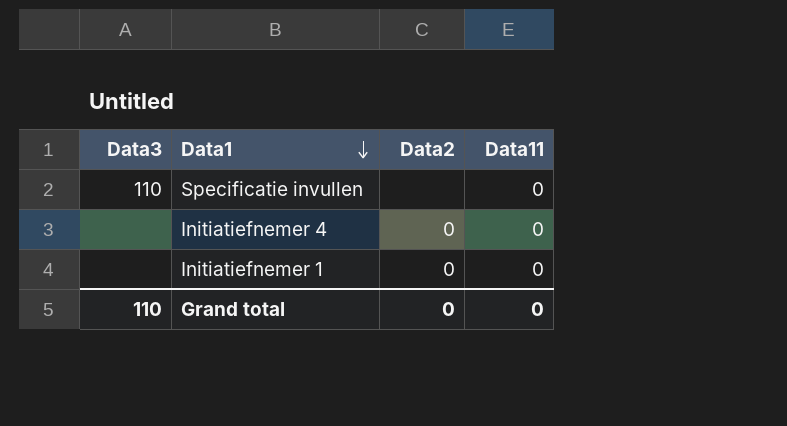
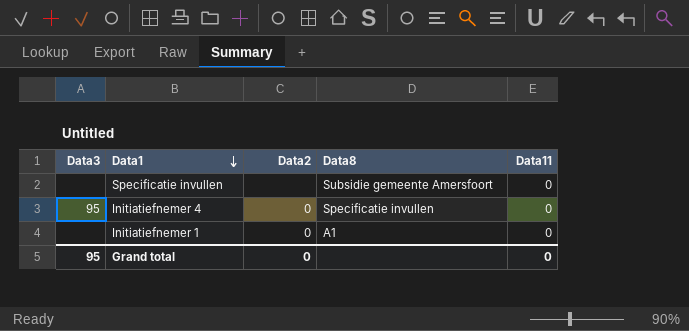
column Data8 | position: none -> 4
Specificatie invullen | Data3: 110 -> none
Initiatiefnemer 4 | Data3: none -> 95
Grand total | Data3: 110 -> 95

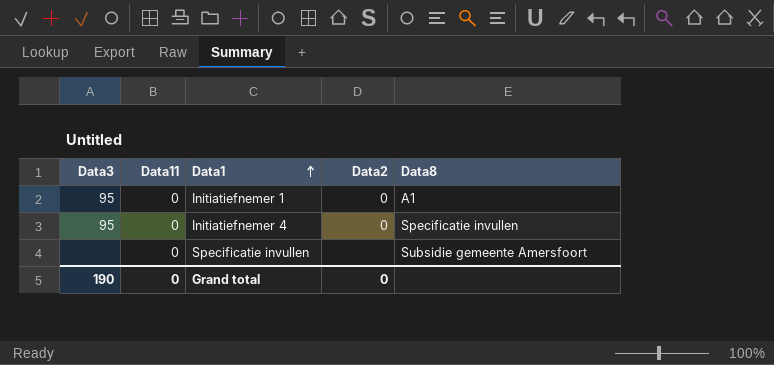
row order: Data1 descending -> Data1 ascending
column Data11 | position: 5 -> 2
Initiatiefnemer 1 | Data3: none -> 95
Grand total | Data3: 95 -> 190

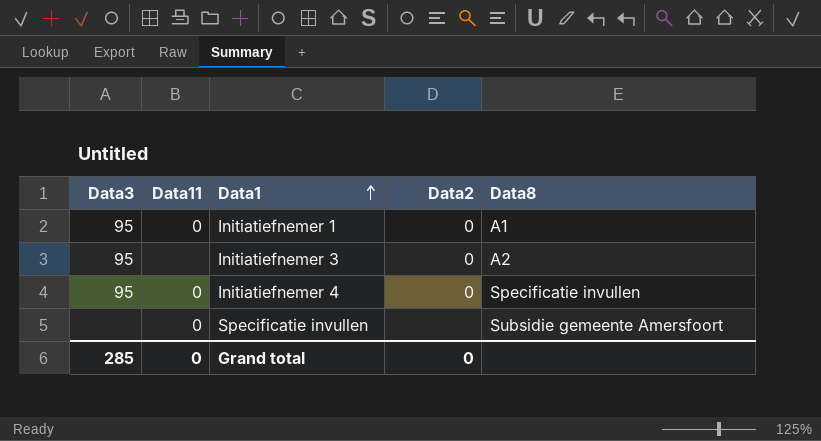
row Initiatiefnemer 3: none -> 95 | none | 0 | A2
Grand total | Data3: 190 -> 285

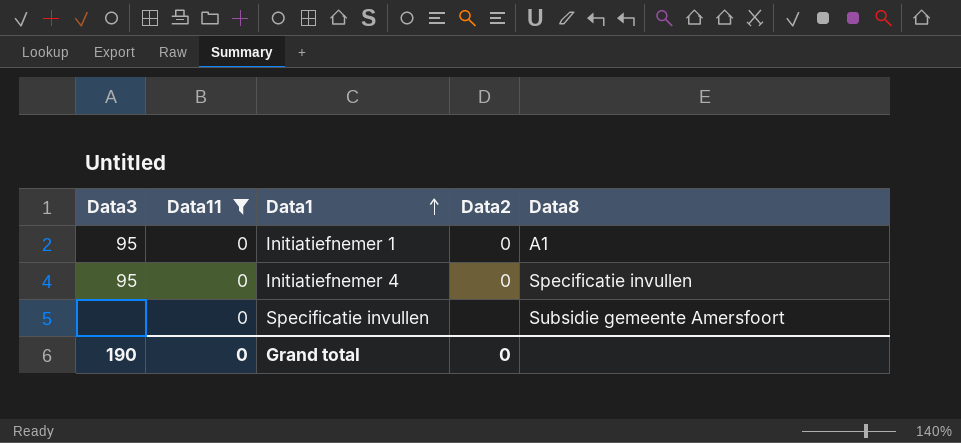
filter: none -> Data11 = 0
Grand total | Data3: 285 -> 190

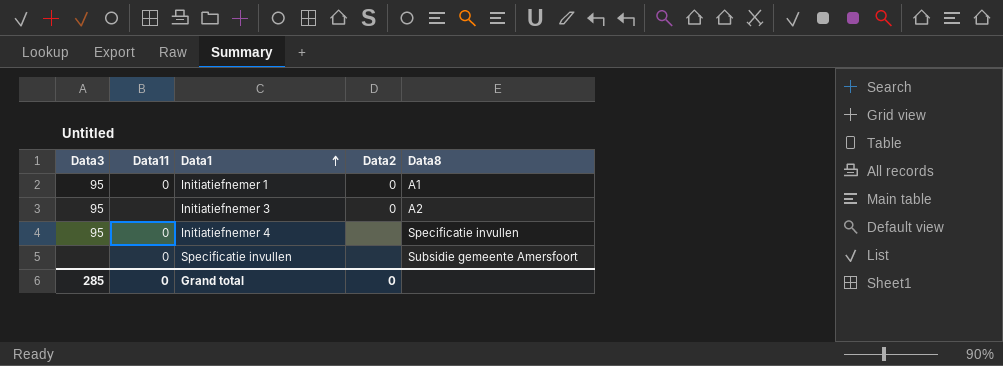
filter: Data11 = 0 -> none
Initiatiefnemer 4 | Data2: 0 -> none
Grand total | Data3: 190 -> 285

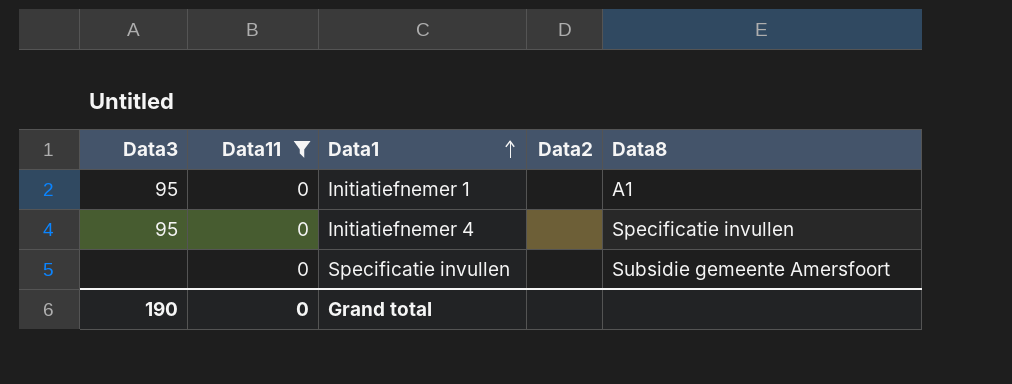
filter: none -> Data11 = 0
Initiatiefnemer 1 | Data2: 0 -> none
Grand total | Data3: 285 -> 190
Grand total | Data2: 0 -> none

